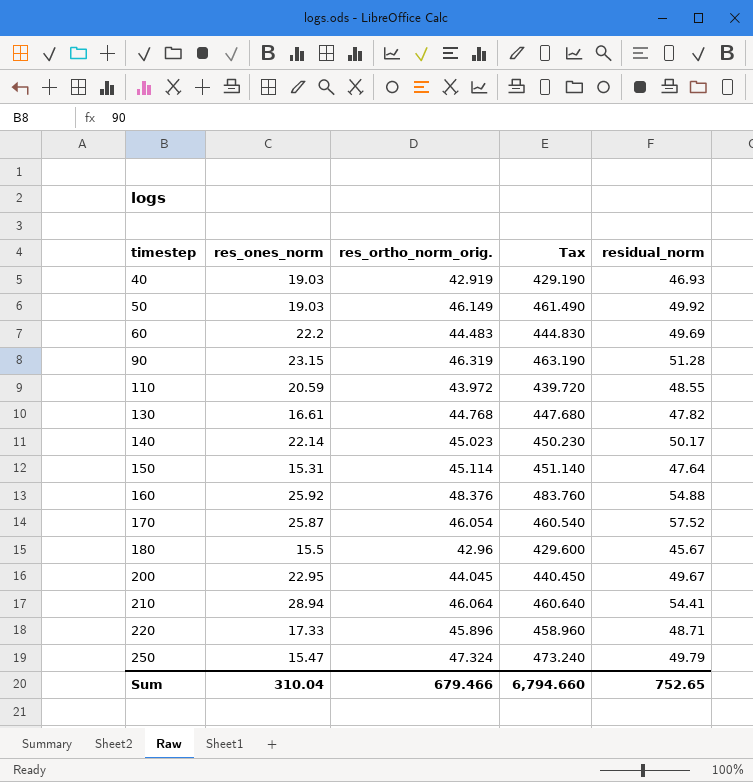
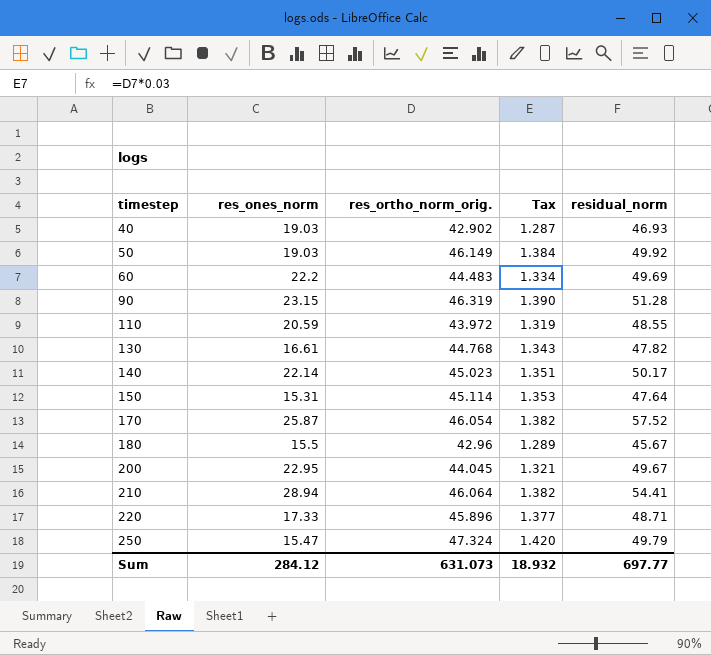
column Tax | formula: [res_ortho_norm_orig.] * 10 -> [res_ortho_norm_orig.] * 0.03
row 160: 25.92 | 48.376 | 483.760 | 54.88 -> none
40 | res_ortho_norm_orig.: 42.919 -> 42.902
Sum | res_ones_norm: 310.04 -> 284.12
Sum | res_ortho_norm_orig.: 679.466 -> 631.073
Sum | Tax: 6,794.660 -> 18.932
Sum | residual_norm: 752.65 -> 697.77

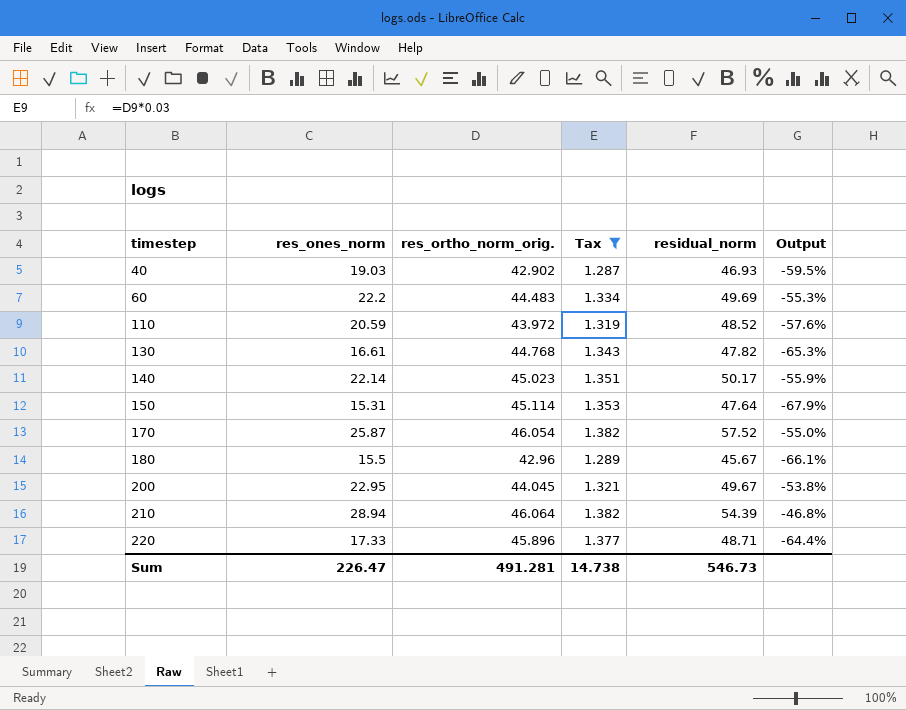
filter: none -> Tax <= 1.382
column Output | formula: none -> ([res_ones_norm] - [residual_norm]) / [residual_norm]
110 | residual_norm: 48.55 -> 48.52
210 | residual_norm: 54.41 -> 54.39
Sum | res_ones_norm: 284.12 -> 226.47
Sum | res_ortho_norm_orig.: 631.073 -> 491.281
Sum | Tax: 18.932 -> 14.738
Sum | residual_norm: 697.77 -> 546.73

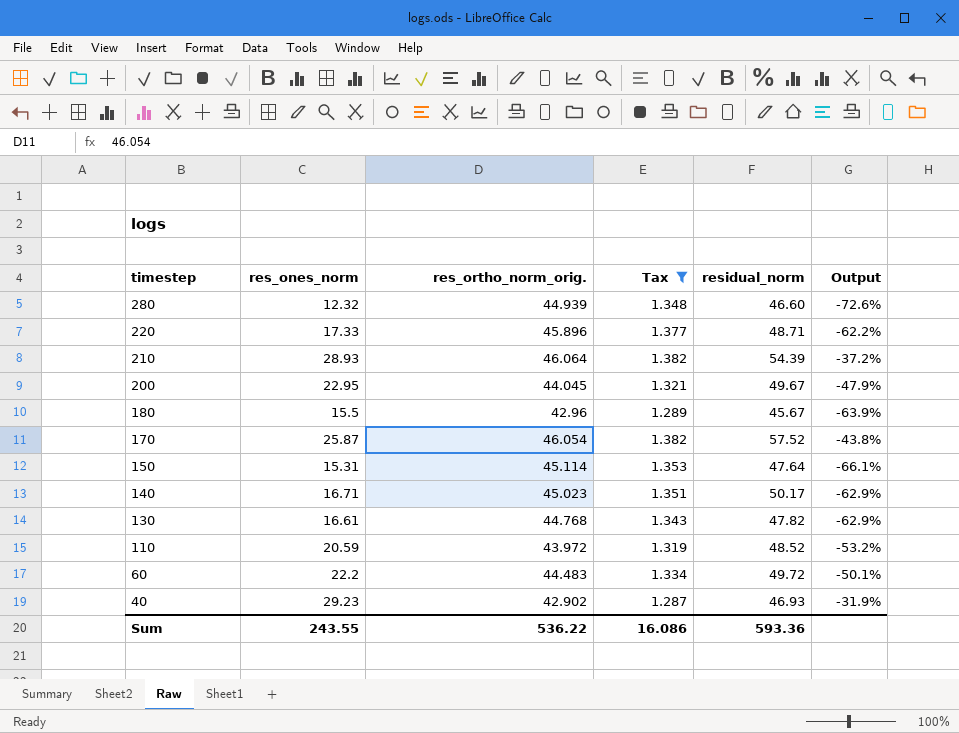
row order: timestep ascending -> timestep descending
column Output | formula: ([res_ones_norm] - [residual_norm]) / [residual_norm] -> ([res_ones_norm] - [res_ortho_norm_orig.]) / [res_ortho_norm_orig.]
row 280: none -> 12.32 | 44.939 | 1.348 | 46.60 | -72.6%
210 | res_ones_norm: 28.94 -> 28.93
140 | res_ones_norm: 22.14 -> 16.71
60 | residual_norm: 49.69 -> 49.72
40 | res_ones_norm: 19.03 -> 29.23
Sum | res_ones_norm: 226.47 -> 243.55
Sum | res_ortho_norm_orig.: 491.281 -> 536.22
Sum | Tax: 14.738 -> 16.086
Sum | residual_norm: 546.73 -> 593.36

